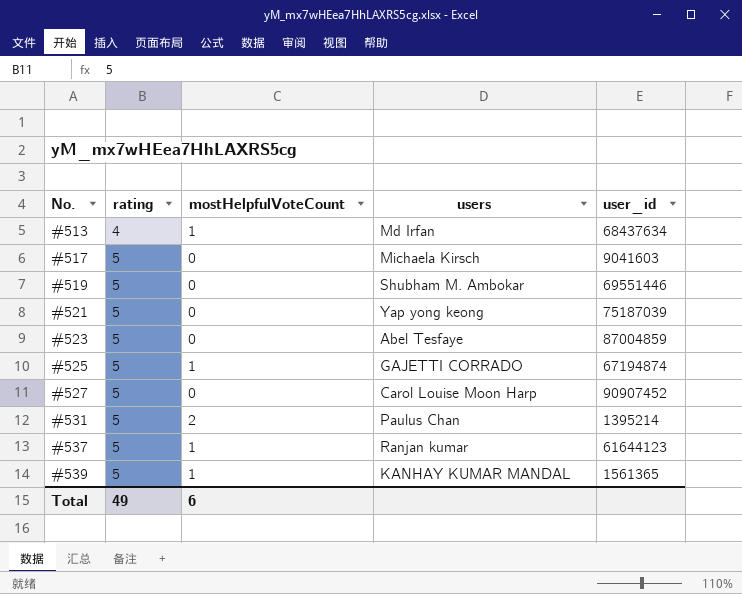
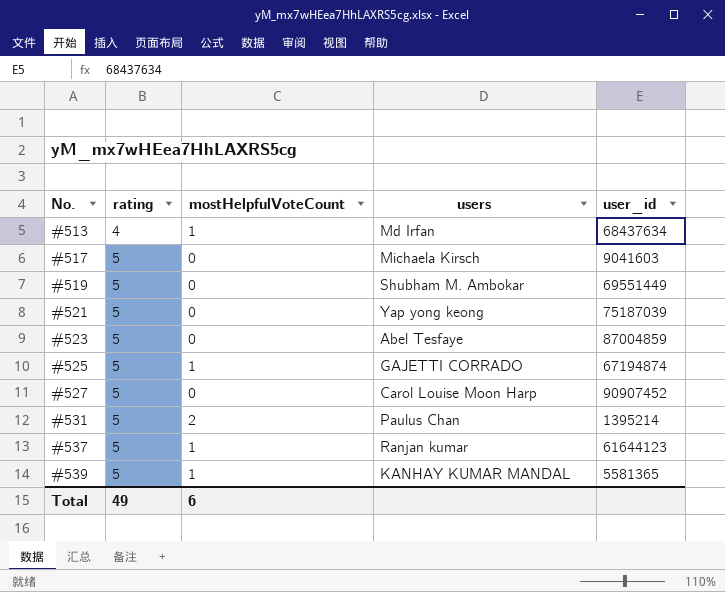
#519 | user_id: 69551446 -> 69551449
#539 | user_id: 1561365 -> 5581365

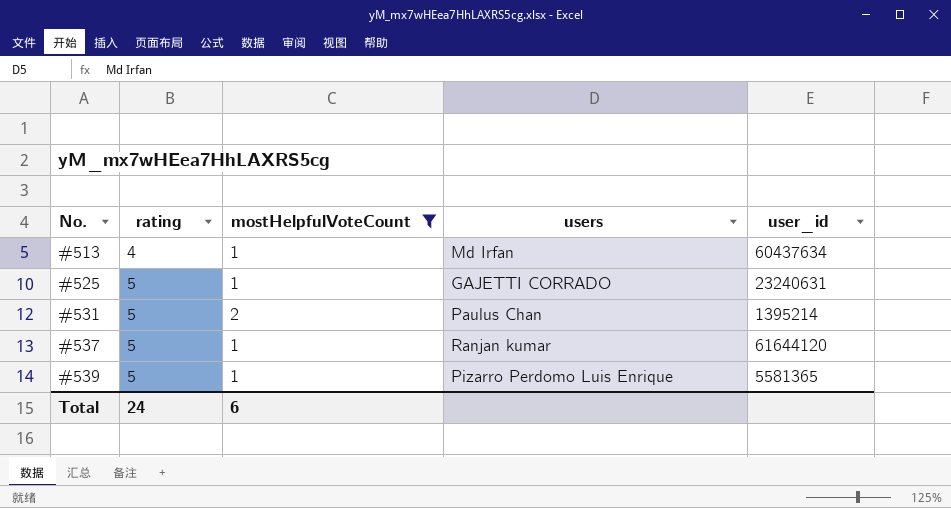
filter: none -> mostHelpfulVoteCount != 0
#513 | user_id: 68437634 -> 60437634
#525 | user_id: 67194874 -> 23240631
#537 | user_id: 61644123 -> 61644120
#539 | users: KANHAY KUMAR MANDAL -> Pizarro Perdomo Luis Enrique
Total | rating: 49 -> 24

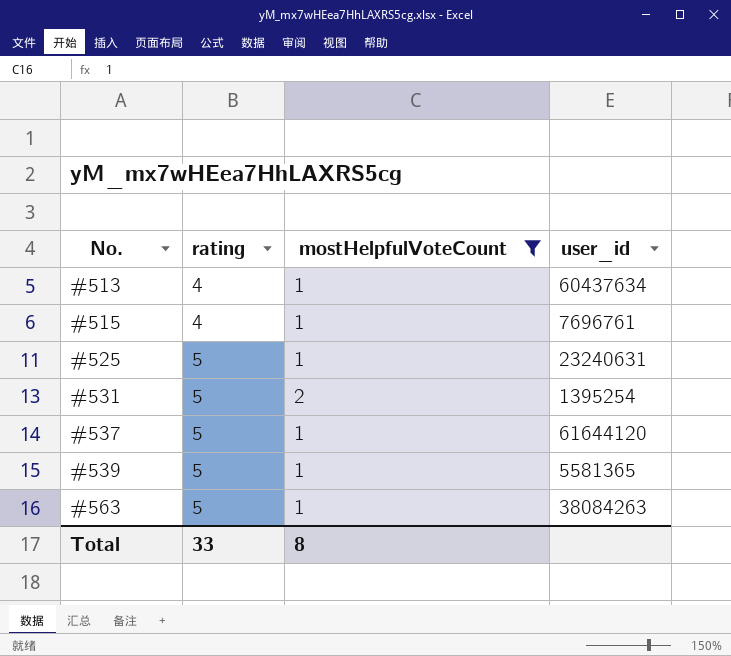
column users | position: 4 -> none
row #515: none -> 4 | 1 | 7696761
#531 | user_id: 1395214 -> 1395254
row #563: none -> 5 | 1 | 38084263
Total | rating: 24 -> 33
Total | mostHelpfulVoteCount: 6 -> 8

